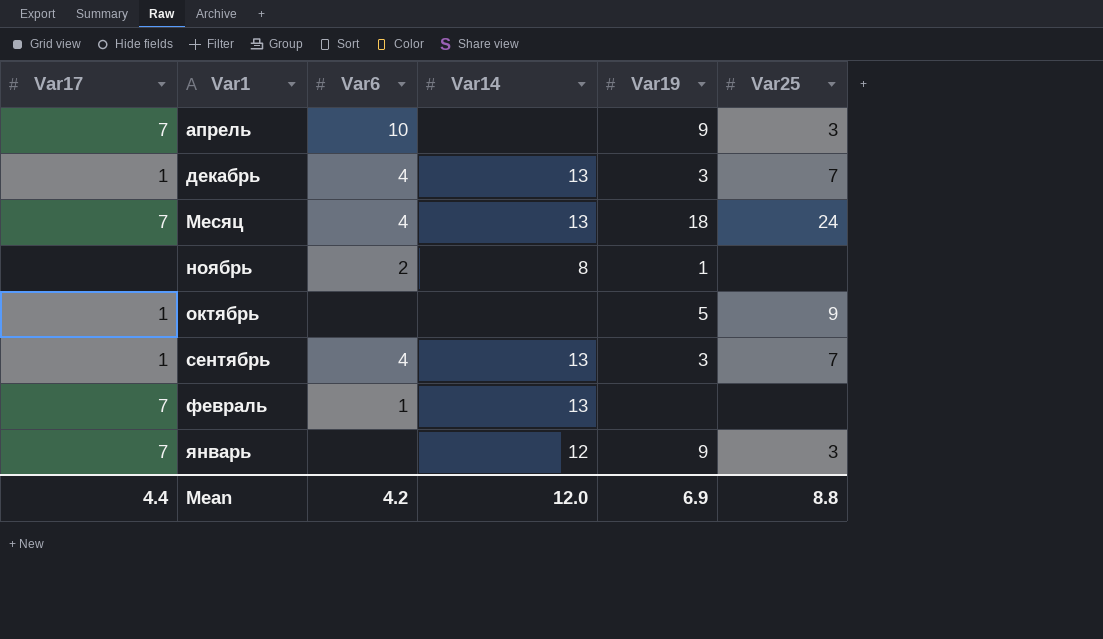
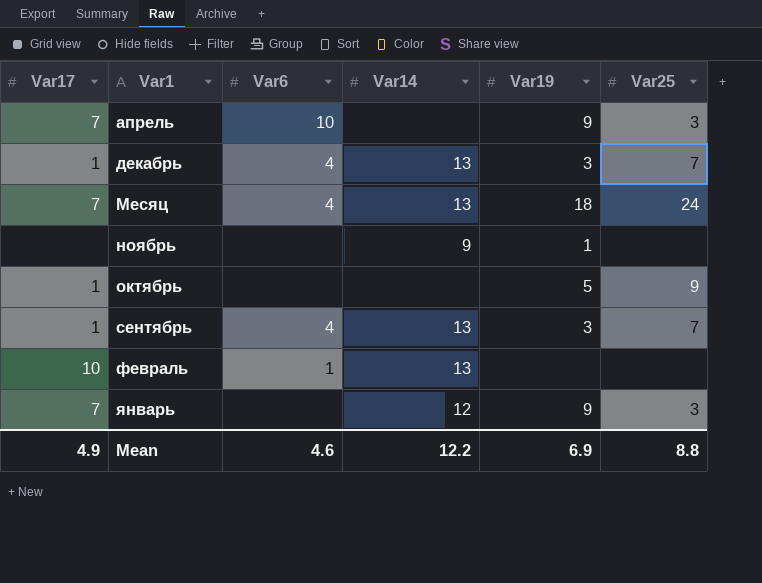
ноябрь | Var6: 2 -> none
ноябрь | Var14: 8 -> 9
февраль | Var17: 7 -> 10
Mean | Var17: 4.4 -> 4.9
Mean | Var6: 4.2 -> 4.6
Mean | Var14: 12.0 -> 12.2

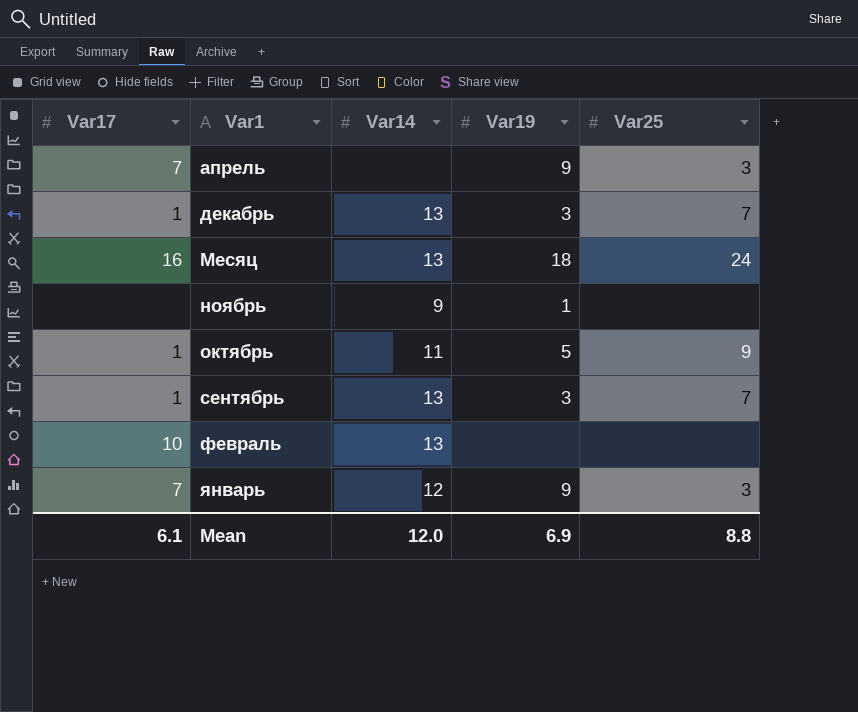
column Var6 | position: 3 -> none
Месяц | Var17: 7 -> 16
октябрь | Var14: none -> 11
Mean | Var17: 4.9 -> 6.1
Mean | Var14: 12.2 -> 12.0

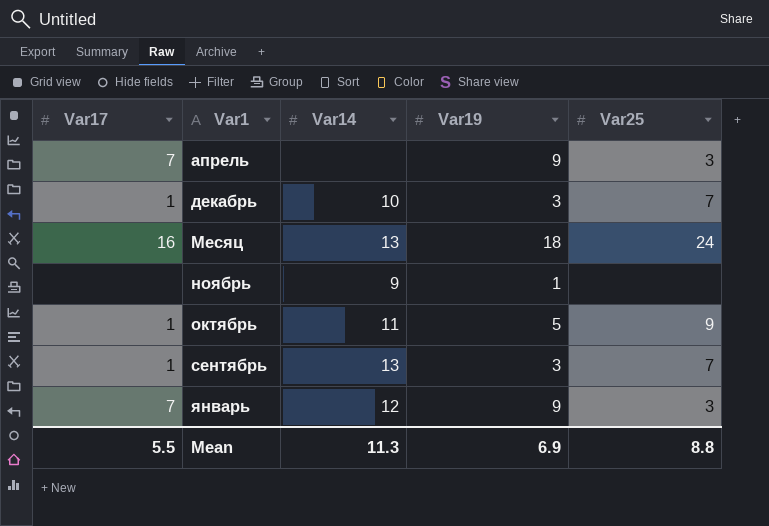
row февраль: 10 | 13 | none | none -> none
декабрь | Var14: 13 -> 10
Mean | Var17: 6.1 -> 5.5
Mean | Var14: 12.0 -> 11.3

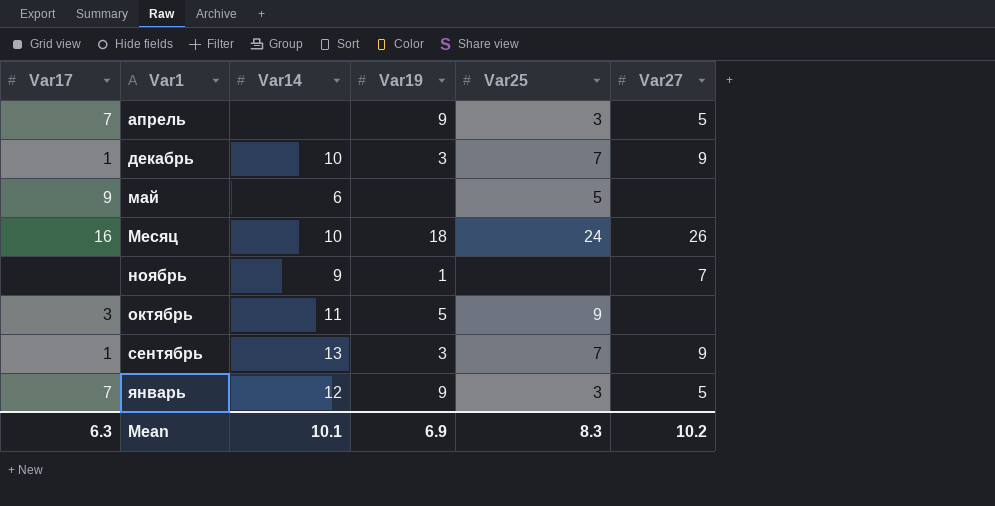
column Var27 | position: none -> 6
row май: none -> 9 | 6 | none | 5 | none
Месяц | Var14: 13 -> 10
октябрь | Var17: 1 -> 3
Mean | Var17: 5.5 -> 6.3
Mean | Var14: 11.3 -> 10.1
Mean | Var25: 8.8 -> 8.3

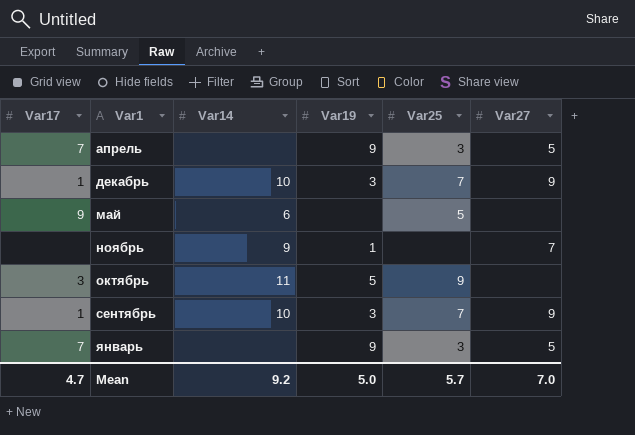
row Месяц: 16 | 10 | 18 | 24 | 26 -> none
сентябрь | Var14: 13 -> 10
январь | Var14: 12 -> none
Mean | Var17: 6.3 -> 4.7
Mean | Var14: 10.1 -> 9.2
Mean | Var19: 6.9 -> 5.0
Mean | Var25: 8.3 -> 5.7
Mean | Var27: 10.2 -> 7.0

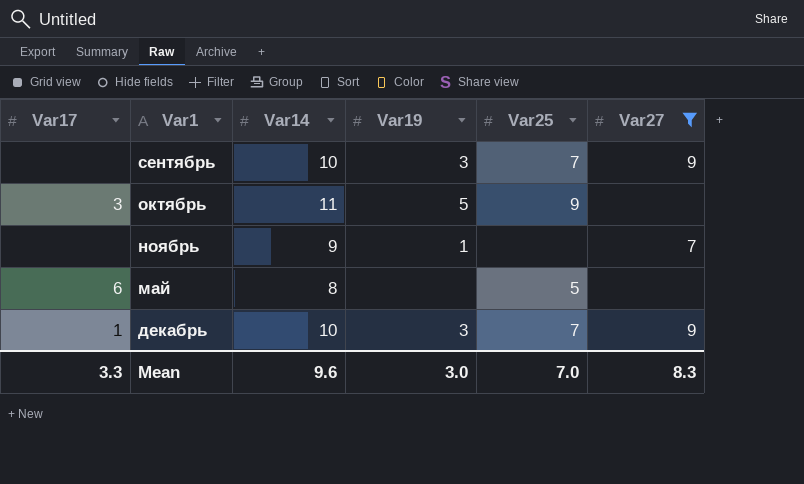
filter: none -> Var27 != 5
row order: Var1 ascending -> Var1 descending
сентябрь | Var17: 1 -> none
май | Var17: 9 -> 6
май | Var14: 6 -> 8
Mean | Var17: 4.7 -> 3.3
Mean | Var14: 9.2 -> 9.6
Mean | Var19: 5.0 -> 3.0
Mean | Var25: 5.7 -> 7.0
Mean | Var27: 7.0 -> 8.3

